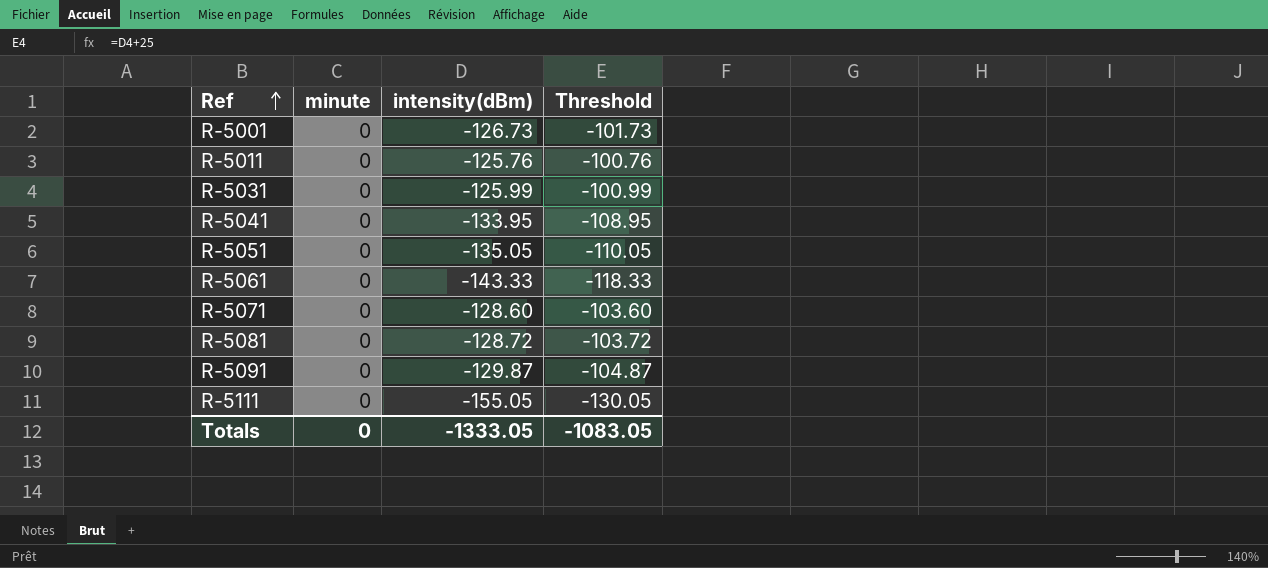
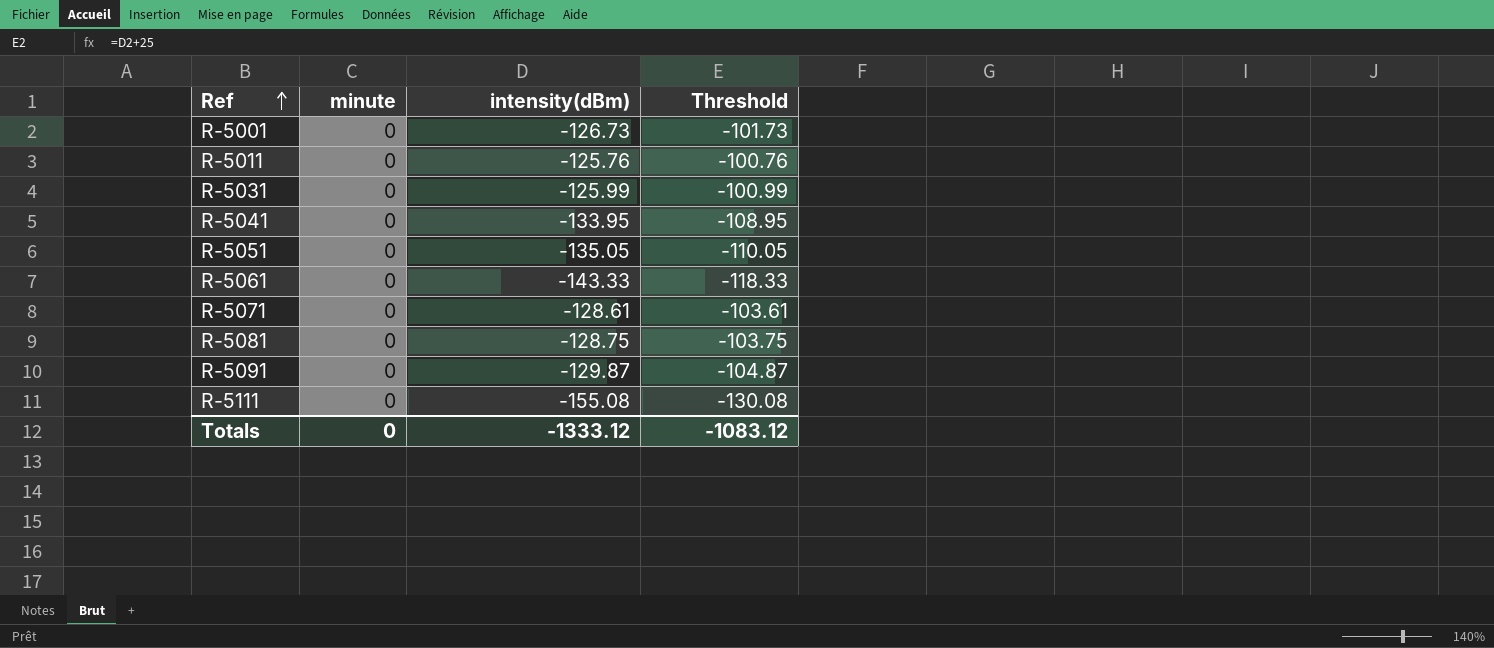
R-5071 | intensity(dBm): -128.60 -> -128.61
R-5071 | Threshold: -103.60 -> -103.61
R-5081 | intensity(dBm): -128.72 -> -128.75
R-5081 | Threshold: -103.72 -> -103.75
R-5111 | intensity(dBm): -155.05 -> -155.08
R-5111 | Threshold: -130.05 -> -130.08
Totals | intensity(dBm): -1333.05 -> -1333.12
Totals | Threshold: -1083.05 -> -1083.12

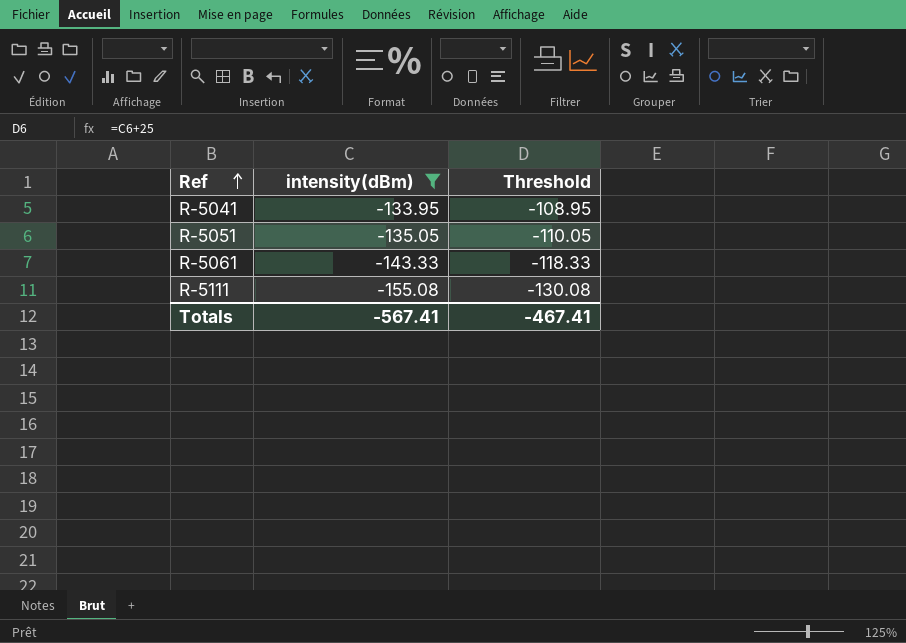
filter: none -> intensity(dBm) <= -133.95
column minute | position: 2 -> none
Totals | intensity(dBm): -1333.12 -> -567.41
Totals | Threshold: -1083.12 -> -467.41

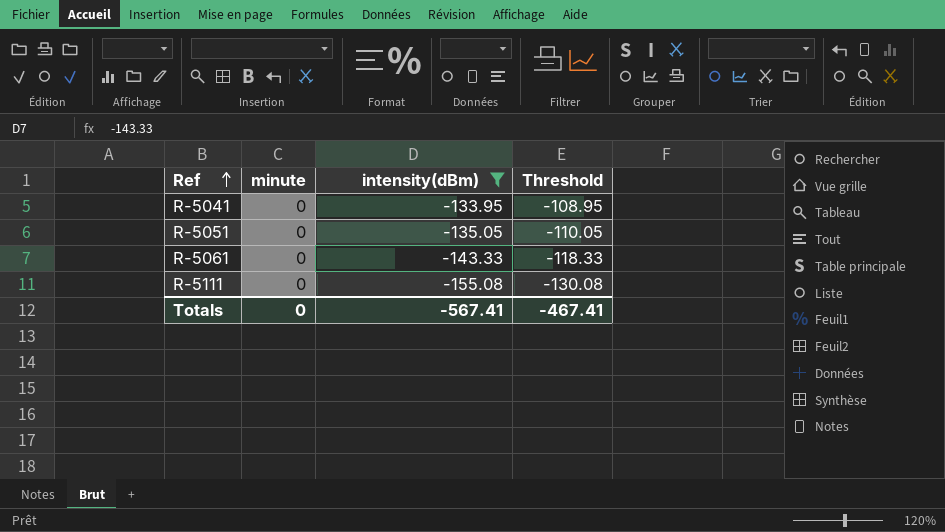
column minute | position: none -> 2

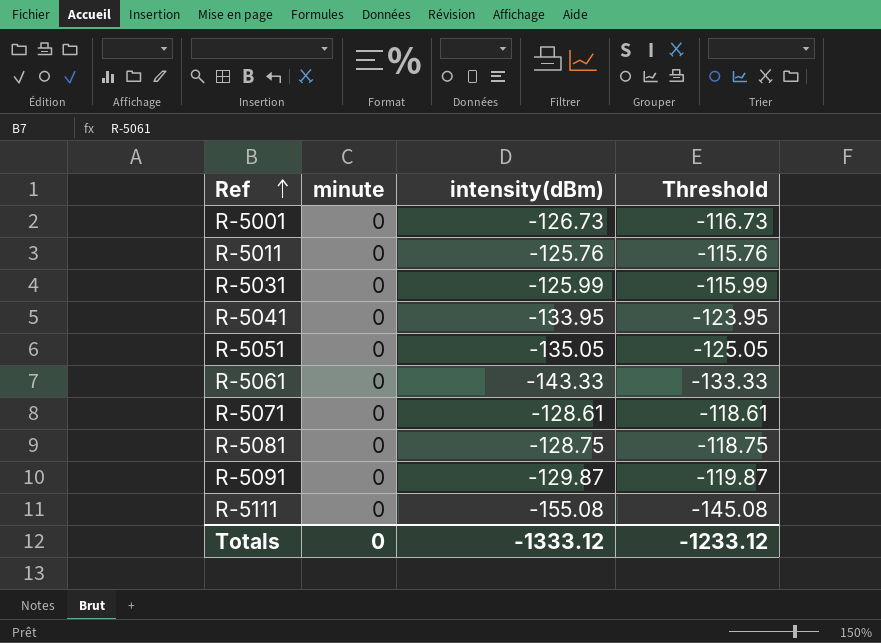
filter: intensity(dBm) <= -133.95 -> none
column Threshold | formula: [intensity(dBm)] + 25 -> [intensity(dBm)] + 10
Totals | intensity(dBm): -567.41 -> -1333.12
Totals | Threshold: -467.41 -> -1233.12

